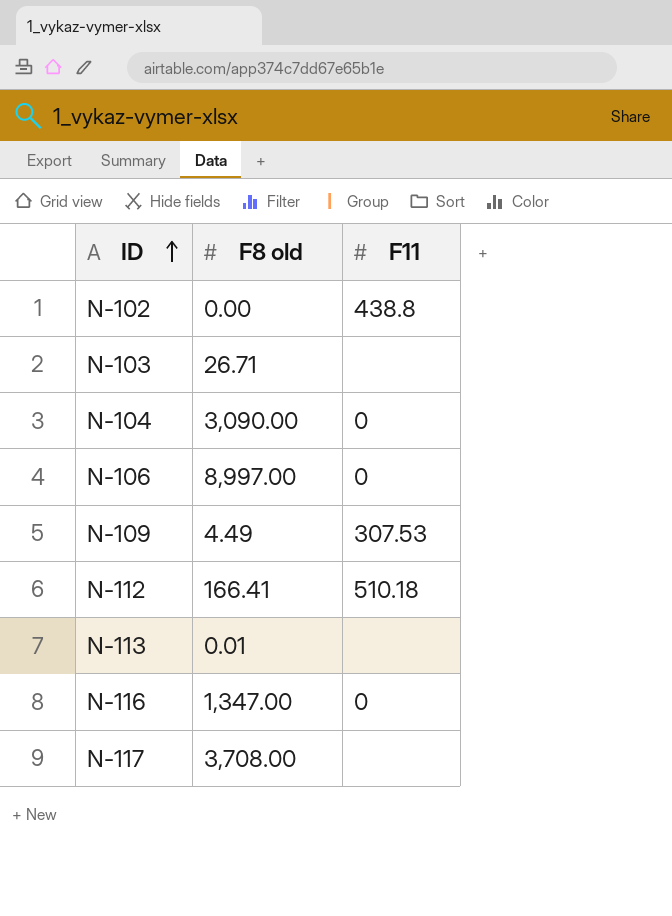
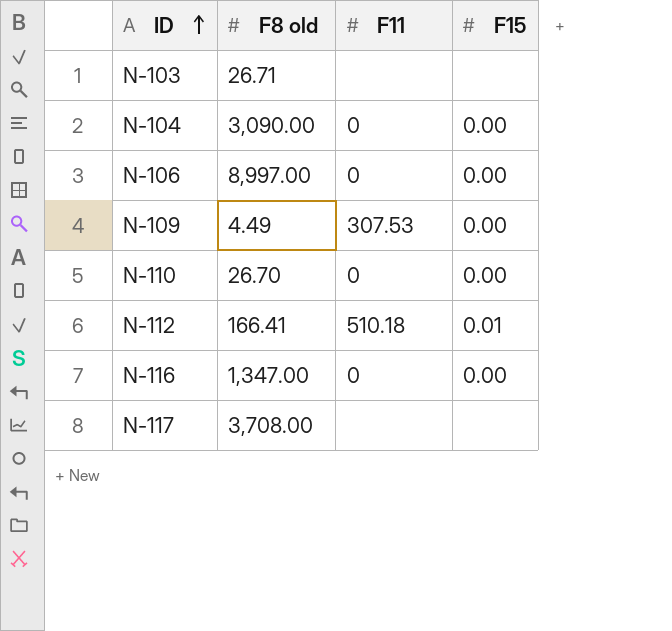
column F15 | position: none -> 4
row N-102: 0.00 | 438.8 -> none
row N-113: 0.01 | none -> none
row N-110: none -> 26.70 | 0 | 0.00

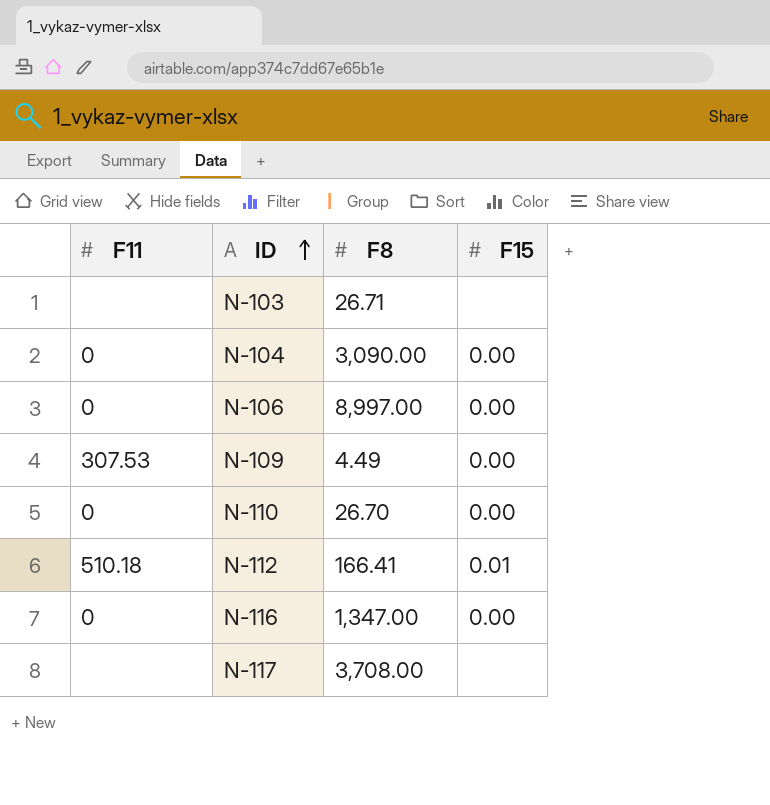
column F11 | position: 3 -> 1
column name: F8 old -> F8

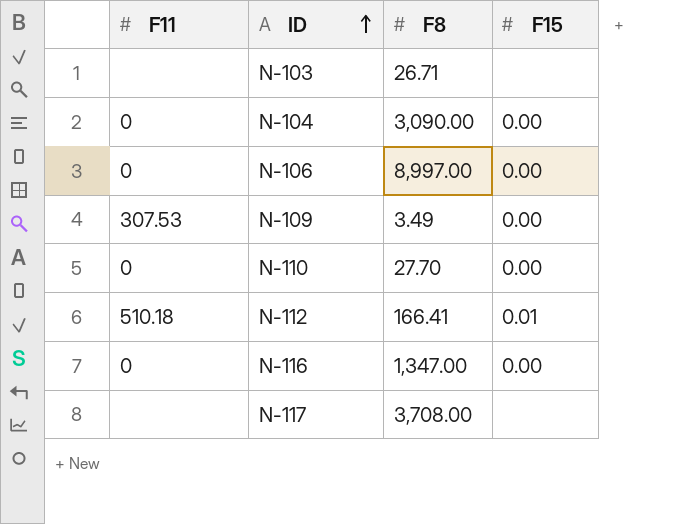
N-109 | F8: 4.49 -> 3.49
N-110 | F8: 26.70 -> 27.70

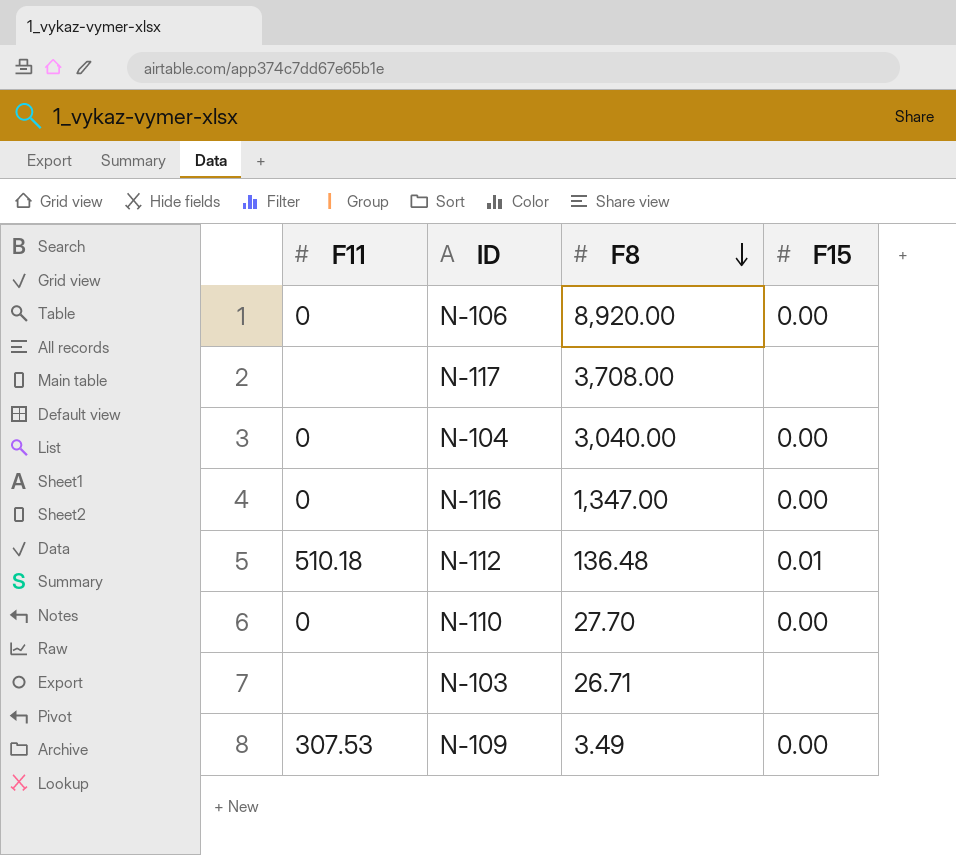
row order: ID ascending -> F8 descending
N-106 | F8: 8,997.00 -> 8,920.00
N-104 | F8: 3,090.00 -> 3,040.00
N-112 | F8: 166.41 -> 136.48

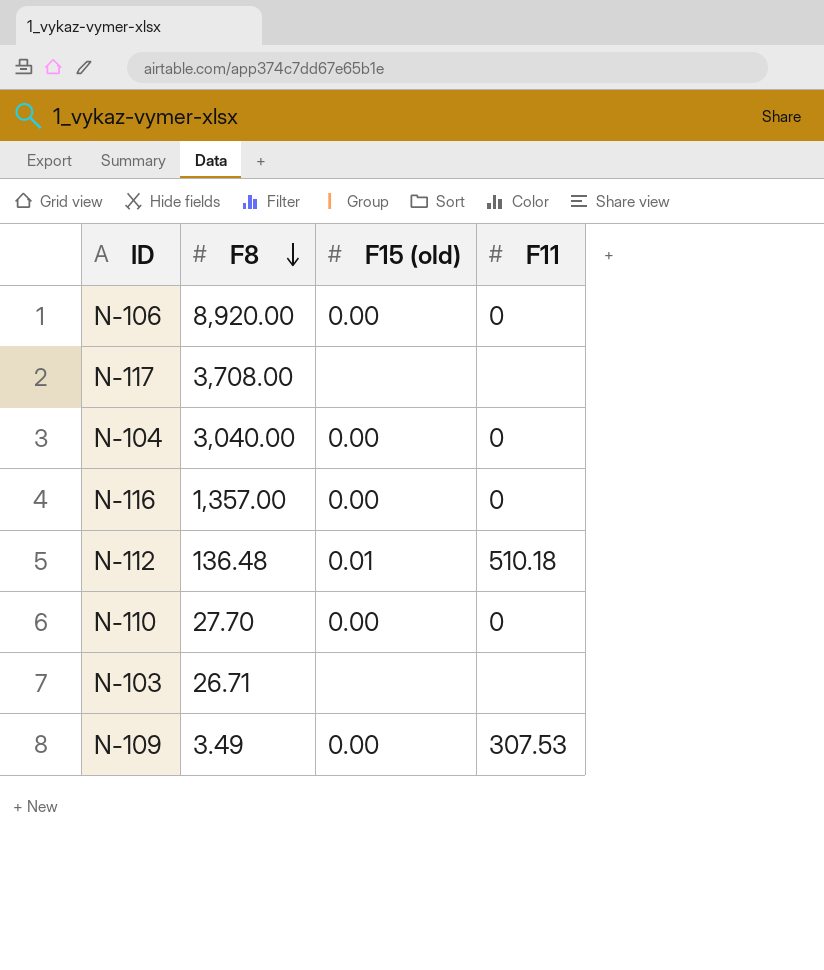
column name: F15 -> F15 (old)
column F11 | position: 1 -> 4
N-116 | F8: 1,347.00 -> 1,357.00

